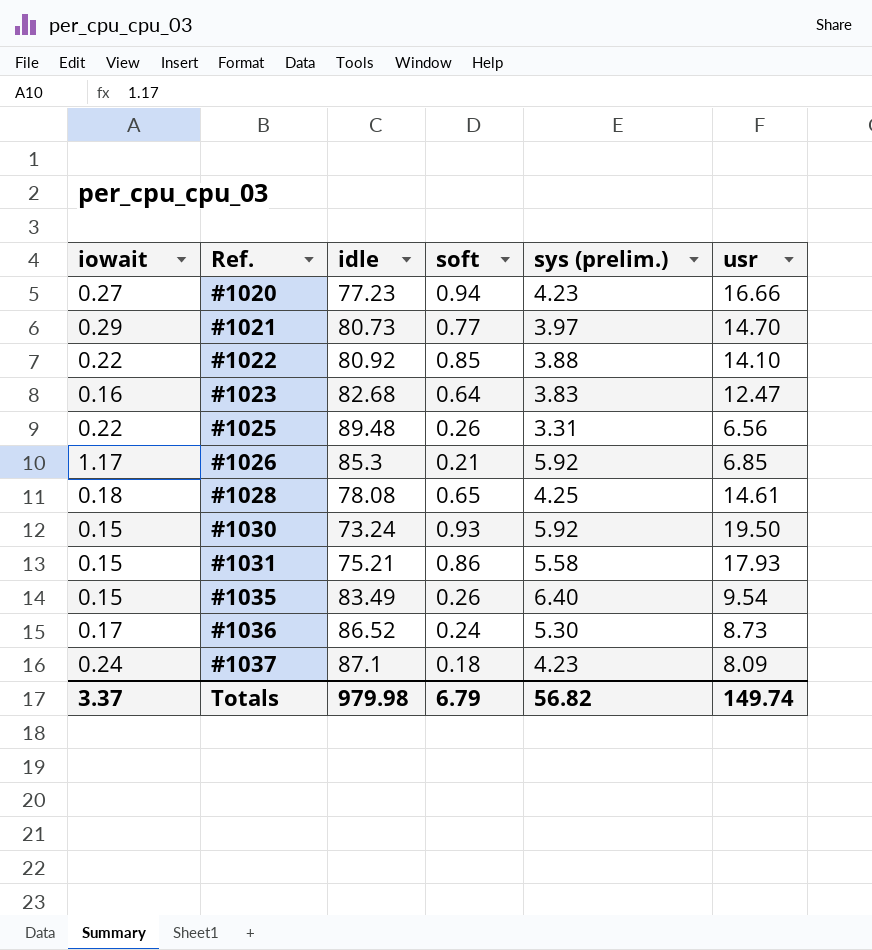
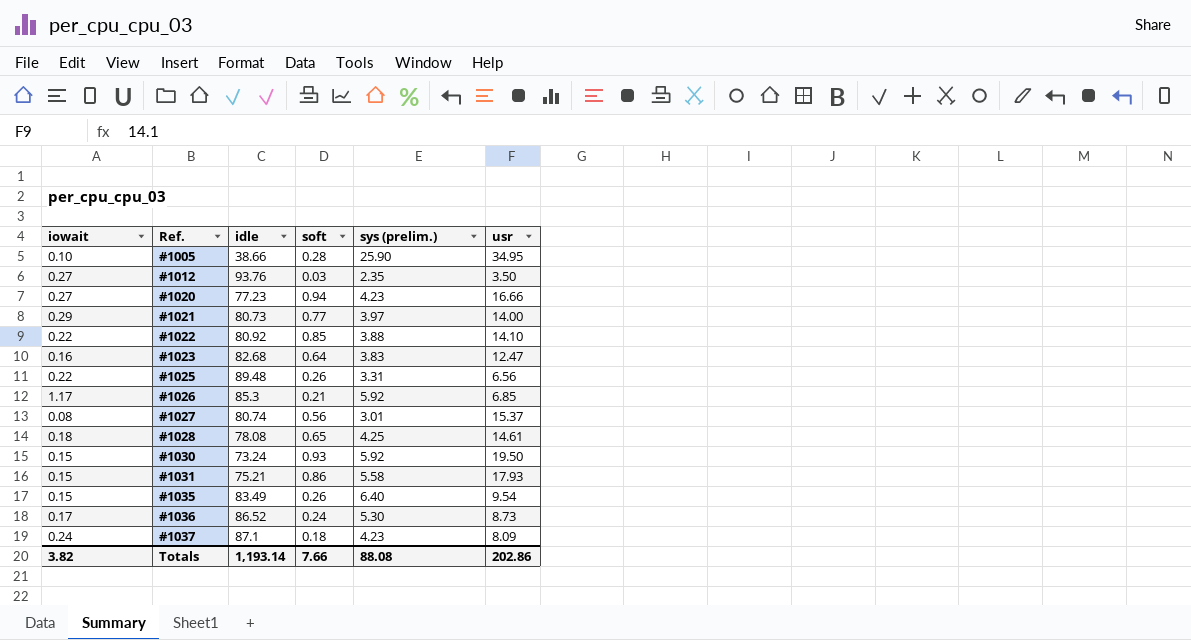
row #1005: none -> 0.10 | 38.66 | 0.28 | 25.90 | 34.95
row #1012: none -> 0.27 | 93.76 | 0.03 | 2.35 | 3.50
#1021 | usr: 14.70 -> 14.00
row #1027: none -> 0.08 | 80.74 | 0.56 | 3.01 | 15.37
Totals | iowait: 3.37 -> 3.82
Totals | idle: 979.98 -> 1,193.14
Totals | soft: 6.79 -> 7.66
Totals | sys (prelim.): 56.82 -> 88.08
Totals | usr: 149.74 -> 202.86

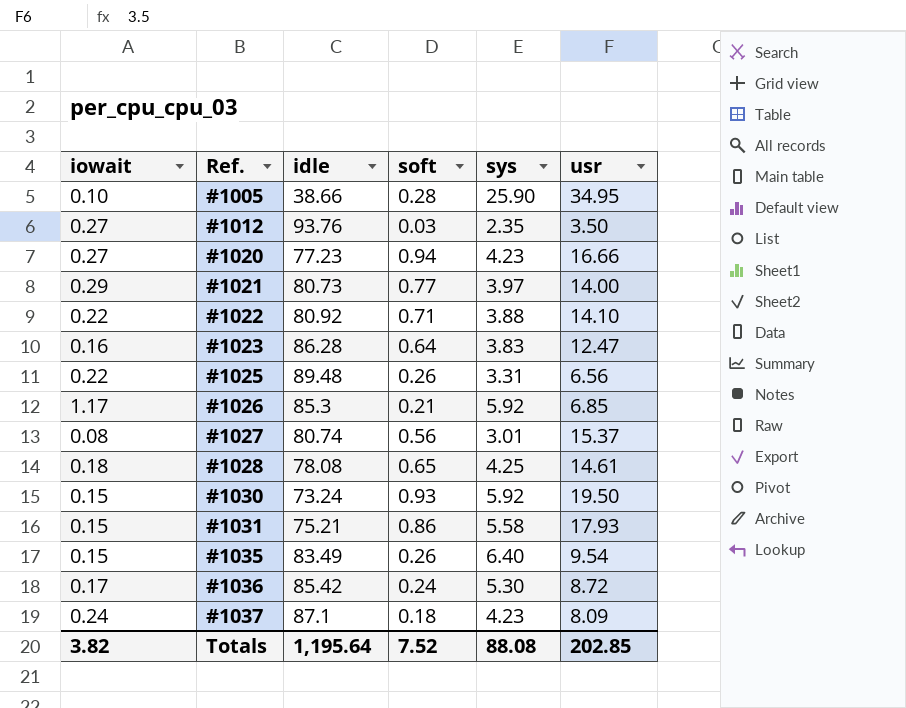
column name: sys (prelim.) -> sys
#1022 | soft: 0.85 -> 0.71
#1023 | idle: 82.68 -> 86.28
#1036 | idle: 86.52 -> 85.42
#1036 | usr: 8.73 -> 8.72
Totals | idle: 1,193.14 -> 1,195.64
Totals | soft: 7.66 -> 7.52
Totals | usr: 202.86 -> 202.85

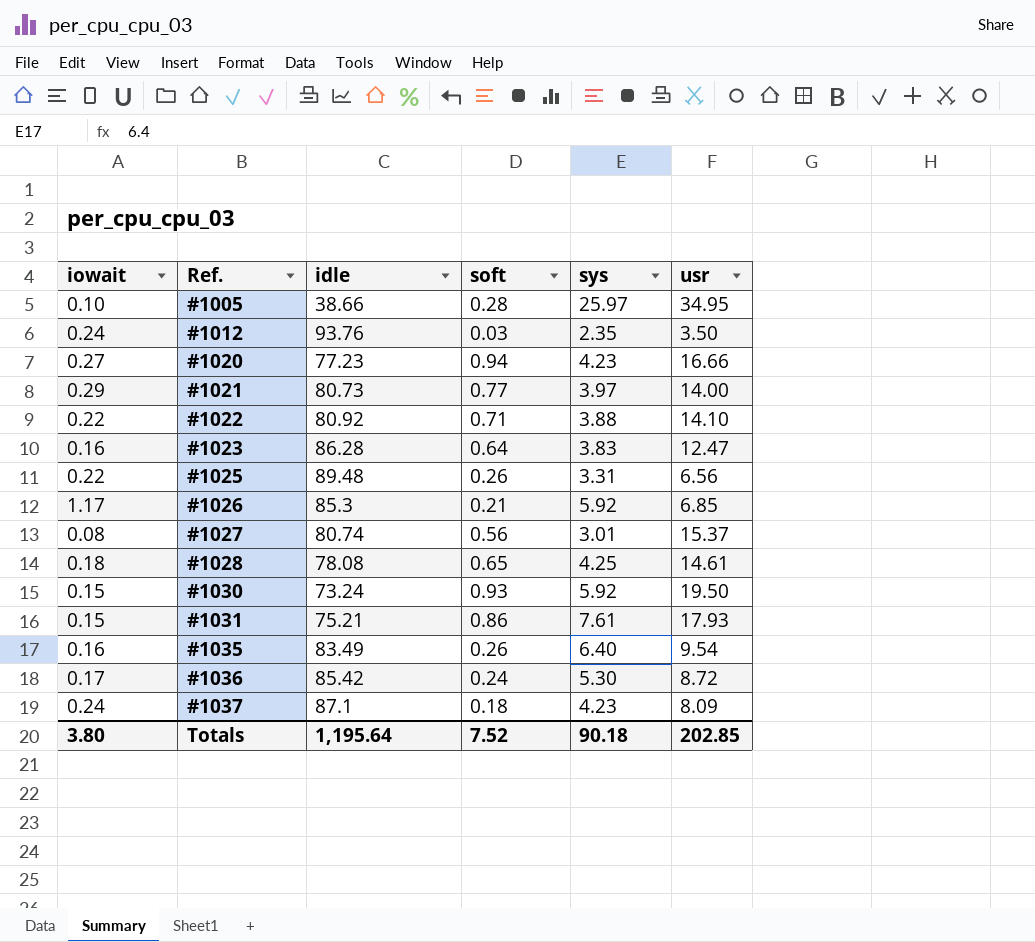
#1005 | sys: 25.90 -> 25.97
#1012 | iowait: 0.27 -> 0.24
#1031 | sys: 5.58 -> 7.61
#1035 | iowait: 0.15 -> 0.16
Totals | iowait: 3.82 -> 3.80
Totals | sys: 88.08 -> 90.18

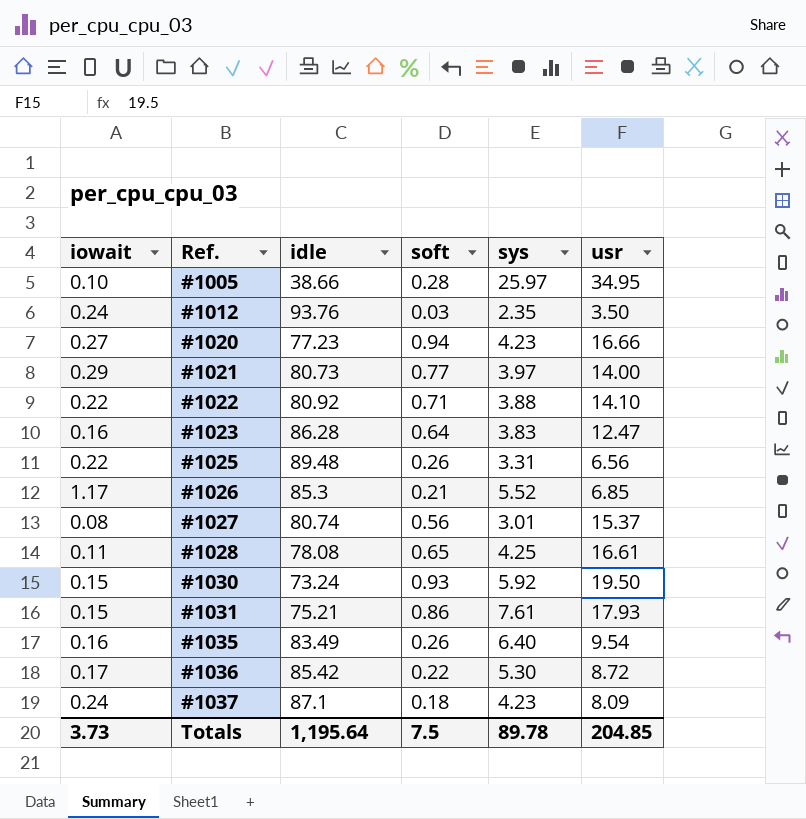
#1026 | sys: 5.92 -> 5.52
#1028 | iowait: 0.18 -> 0.11
#1028 | usr: 14.61 -> 16.61
#1036 | soft: 0.24 -> 0.22
Totals | iowait: 3.80 -> 3.73
Totals | soft: 7.52 -> 7.5
Totals | sys: 90.18 -> 89.78
Totals | usr: 202.85 -> 204.85

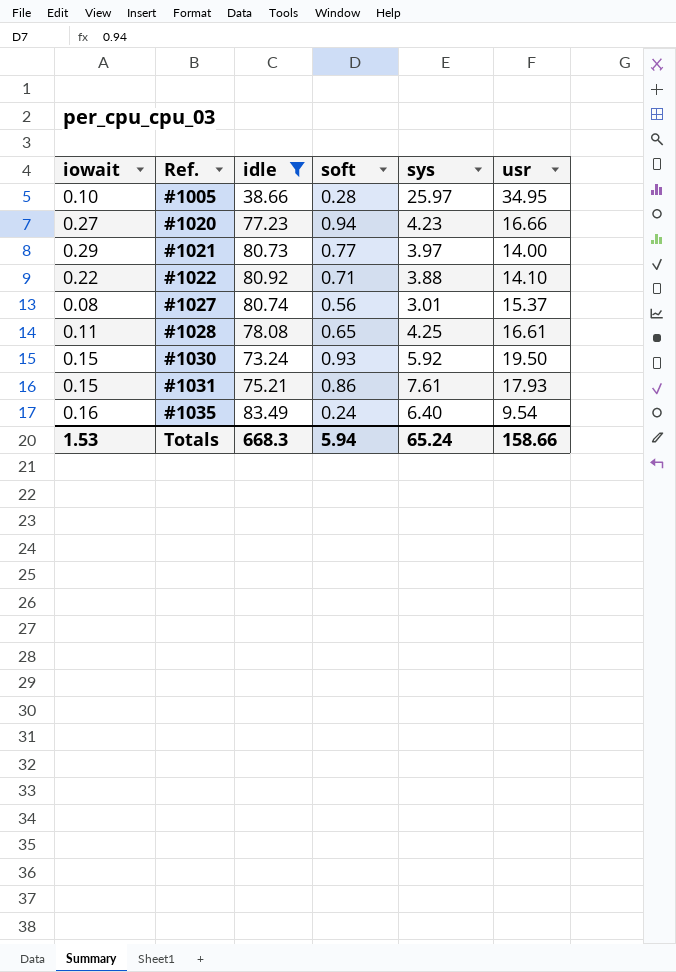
filter: none -> idle <= 83.49
#1035 | soft: 0.26 -> 0.24
Totals | iowait: 3.73 -> 1.53
Totals | idle: 1,195.64 -> 668.3
Totals | soft: 7.5 -> 5.94
Totals | sys: 89.78 -> 65.24
Totals | usr: 204.85 -> 158.66

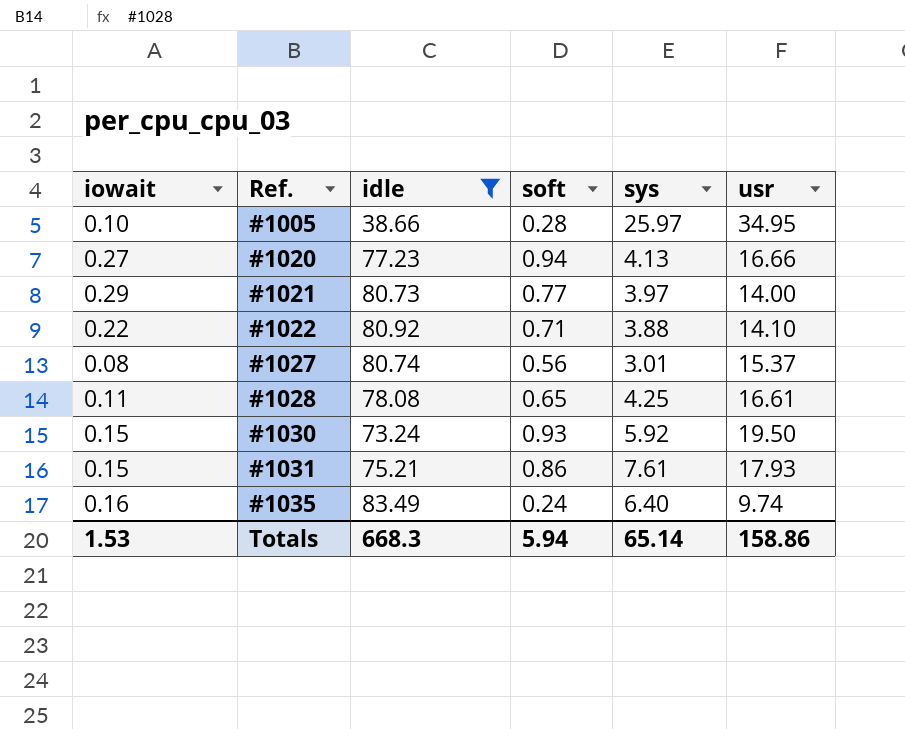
#1020 | sys: 4.23 -> 4.13
#1035 | usr: 9.54 -> 9.74
Totals | sys: 65.24 -> 65.14
Totals | usr: 158.66 -> 158.86

